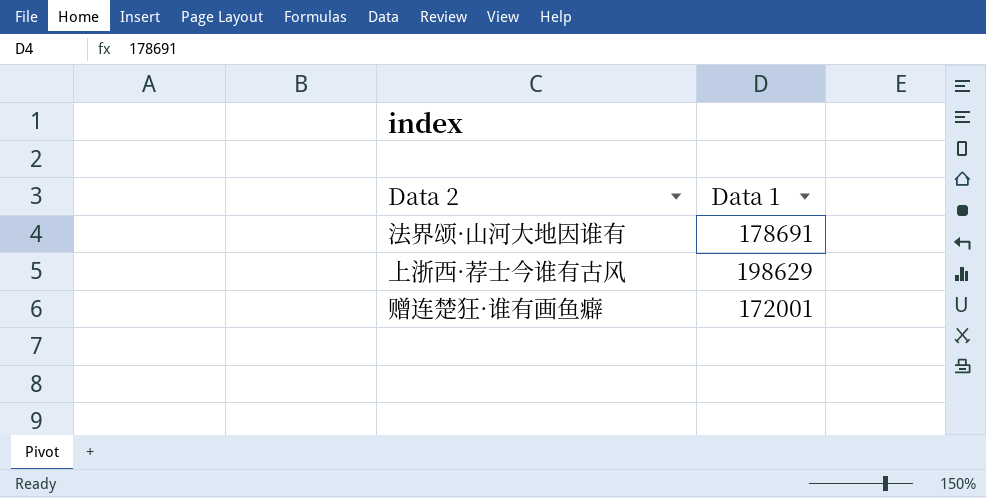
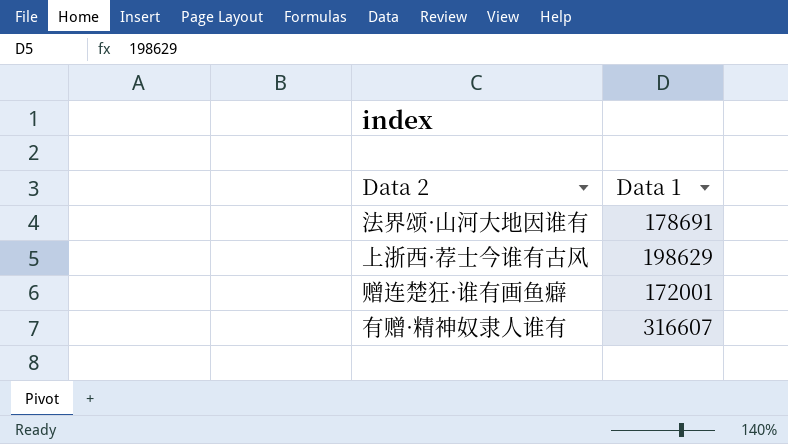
row 有赠·精神奴隶人谁有: none -> 316607

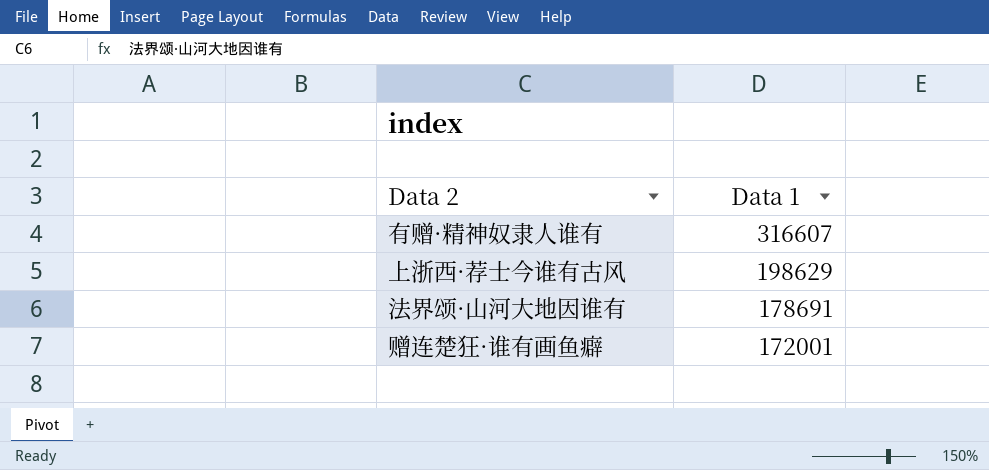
row order: none -> Data 1 descending

